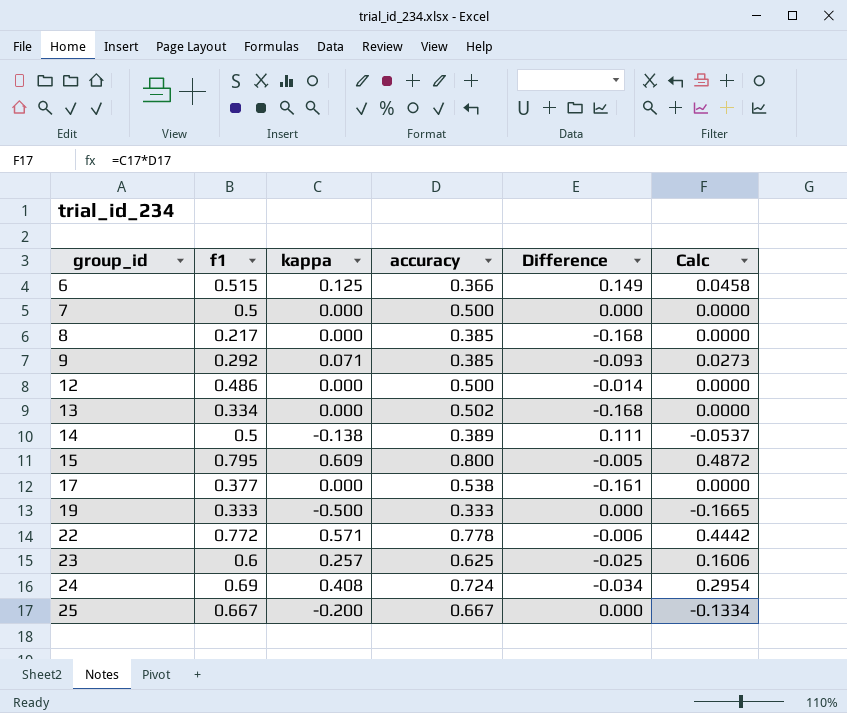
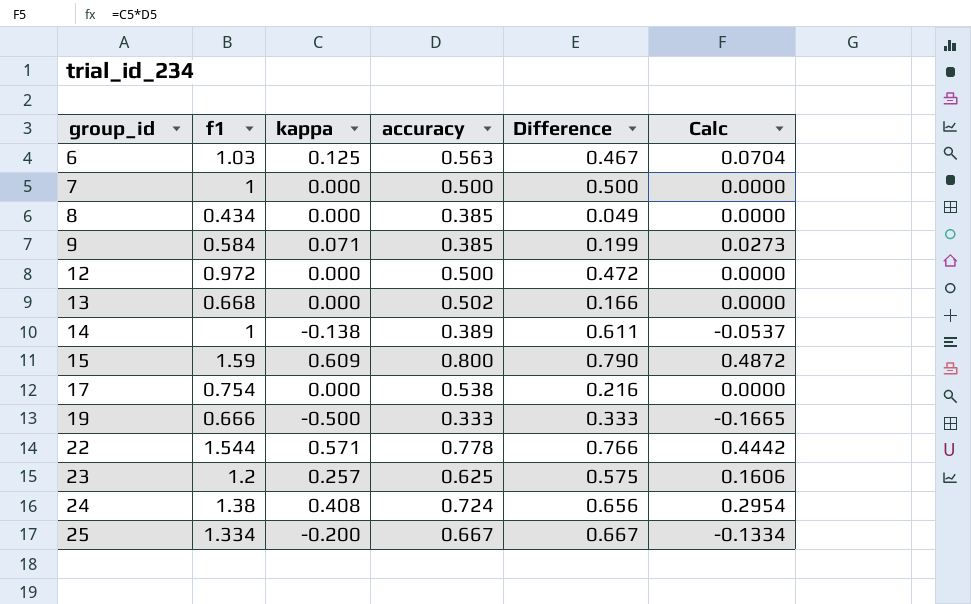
6 | f1: 0.515 -> 1.03
6 | accuracy: 0.366 -> 0.563
6 | Difference: 0.149 -> 0.467
6 | Calc: 0.0458 -> 0.0704
7 | f1: 0.5 -> 1
7 | Difference: 0.000 -> 0.500
8 | f1: 0.217 -> 0.434
8 | Difference: -0.168 -> 0.049
9 | f1: 0.292 -> 0.584
9 | Difference: -0.093 -> 0.199
12 | f1: 0.486 -> 0.972
12 | Difference: -0.014 -> 0.472
13 | f1: 0.334 -> 0.668
13 | Difference: -0.168 -> 0.166
14 | f1: 0.5 -> 1
14 | Difference: 0.111 -> 0.611
15 | f1: 0.795 -> 1.59
15 | Difference: -0.005 -> 0.790
17 | f1: 0.377 -> 0.754
17 | Difference: -0.161 -> 0.216
19 | f1: 0.333 -> 0.666
19 | Difference: 0.000 -> 0.333
22 | f1: 0.772 -> 1.544
22 | Difference: -0.006 -> 0.766
23 | f1: 0.6 -> 1.2
23 | Difference: -0.025 -> 0.575
24 | f1: 0.69 -> 1.38
24 | Difference: -0.034 -> 0.656
25 | f1: 0.667 -> 1.334
25 | Difference: 0.000 -> 0.667

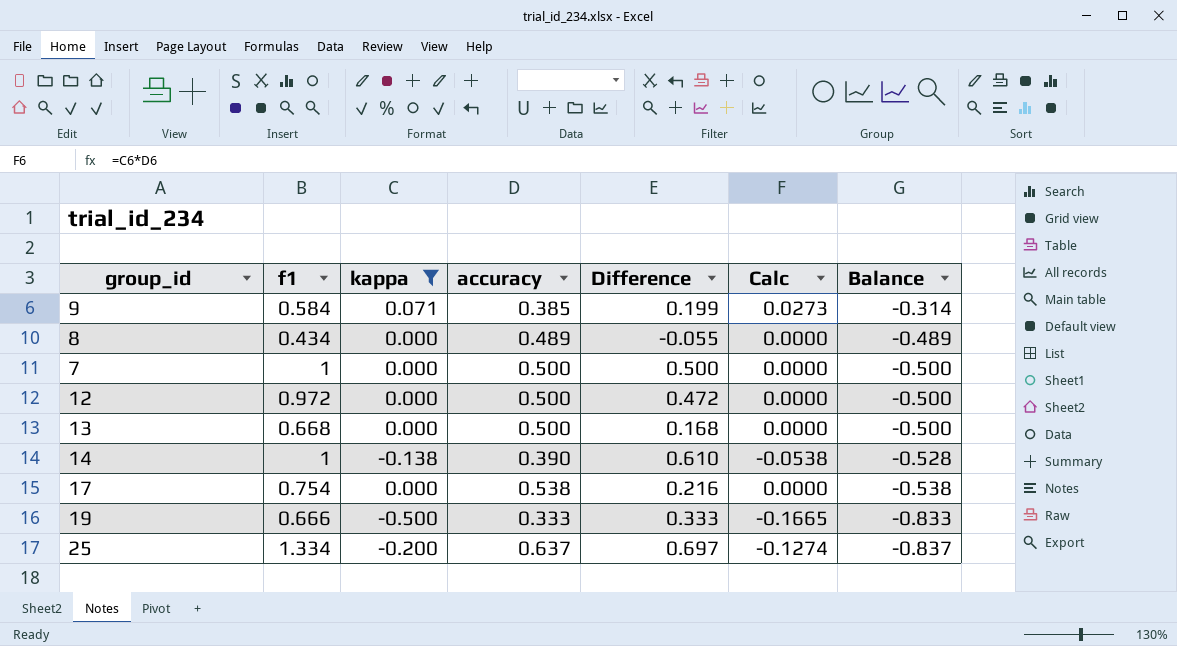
filter: none -> kappa <= 0.071
row order: group_id ascending -> Balance descending
column Balance | formula: none -> [kappa] - [accuracy]
8 | accuracy: 0.385 -> 0.489
8 | Difference: 0.049 -> -0.055
13 | accuracy: 0.502 -> 0.500
13 | Difference: 0.166 -> 0.168
14 | accuracy: 0.389 -> 0.390
14 | Difference: 0.611 -> 0.610
14 | Calc: -0.0537 -> -0.0538
25 | accuracy: 0.667 -> 0.637
25 | Difference: 0.667 -> 0.697
25 | Calc: -0.1334 -> -0.1274

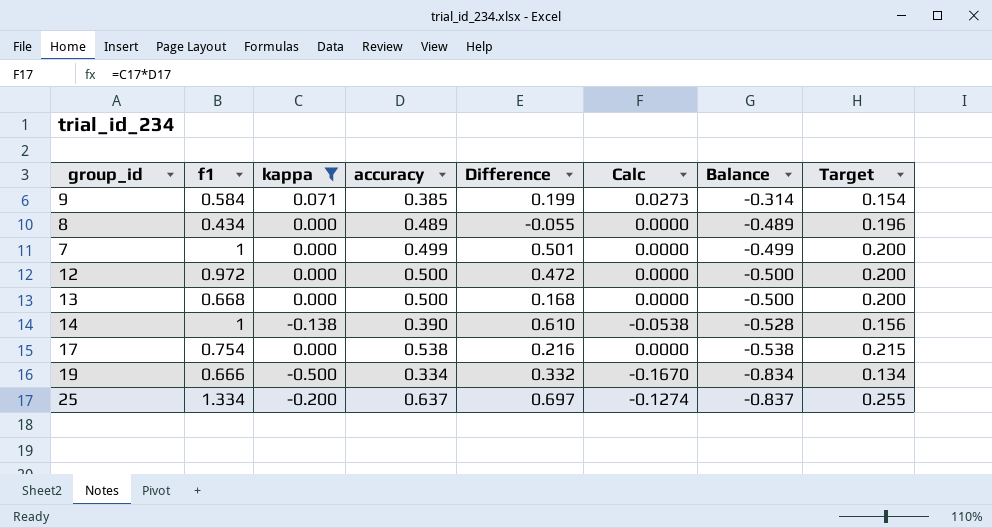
column Target | formula: none -> [accuracy] * 0.4
7 | accuracy: 0.500 -> 0.499
7 | Difference: 0.500 -> 0.501
7 | Balance: -0.500 -> -0.499
19 | accuracy: 0.333 -> 0.334
19 | Difference: 0.333 -> 0.332
19 | Calc: -0.1665 -> -0.1670
19 | Balance: -0.833 -> -0.834

